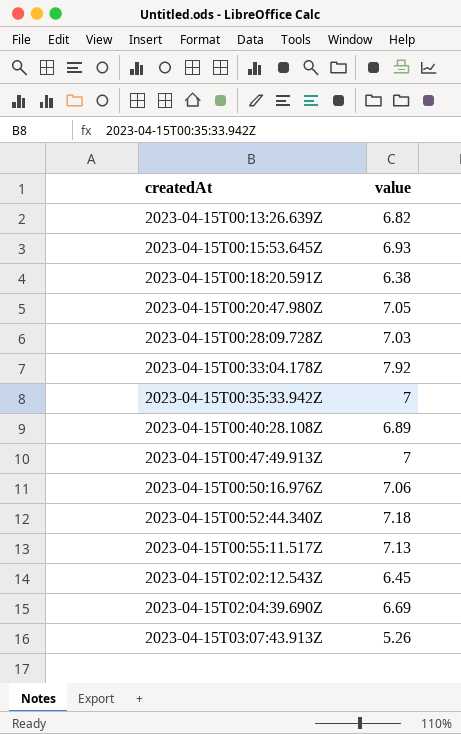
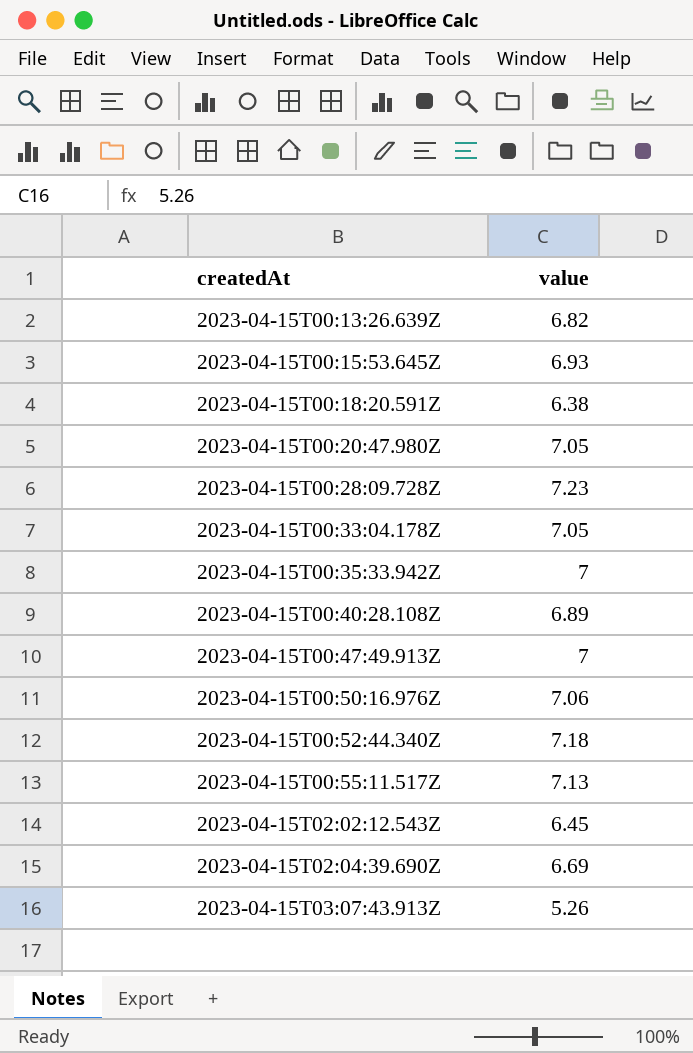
2023-04-15T00:28:09.728Z | value: 7.03 -> 7.23
2023-04-15T00:33:04.178Z | value: 7.92 -> 7.05

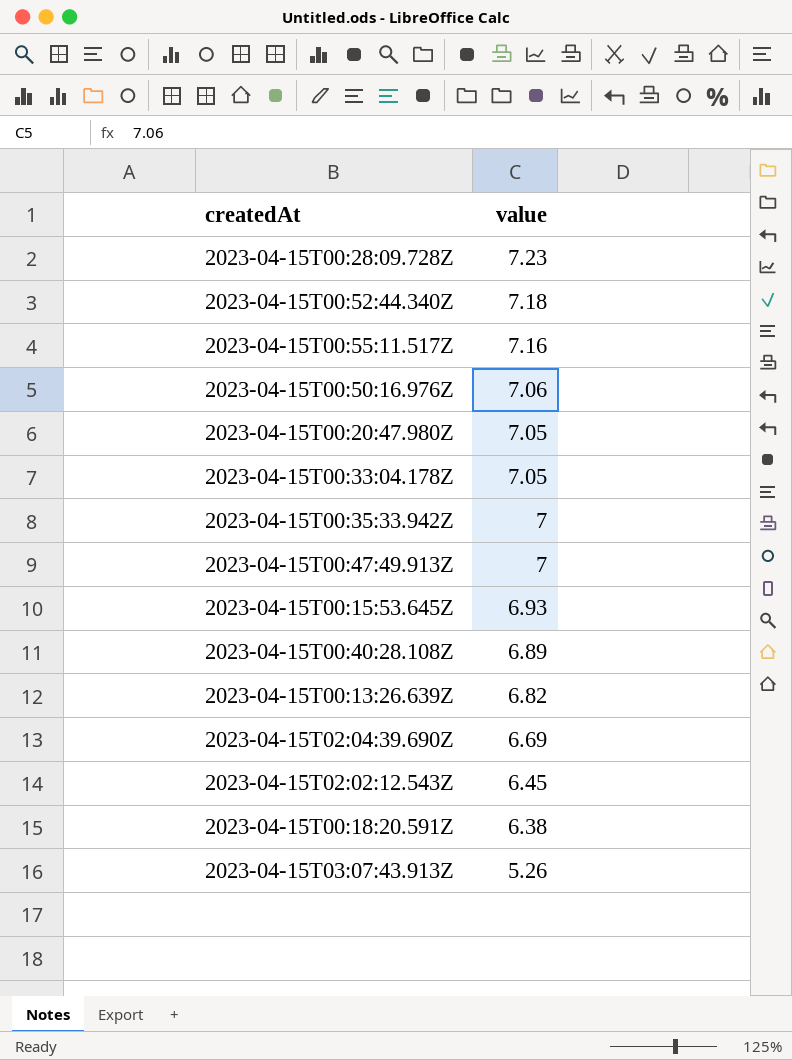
row order: createdAt ascending -> value descending
2023-04-15T00:55:11.517Z | value: 7.13 -> 7.16

